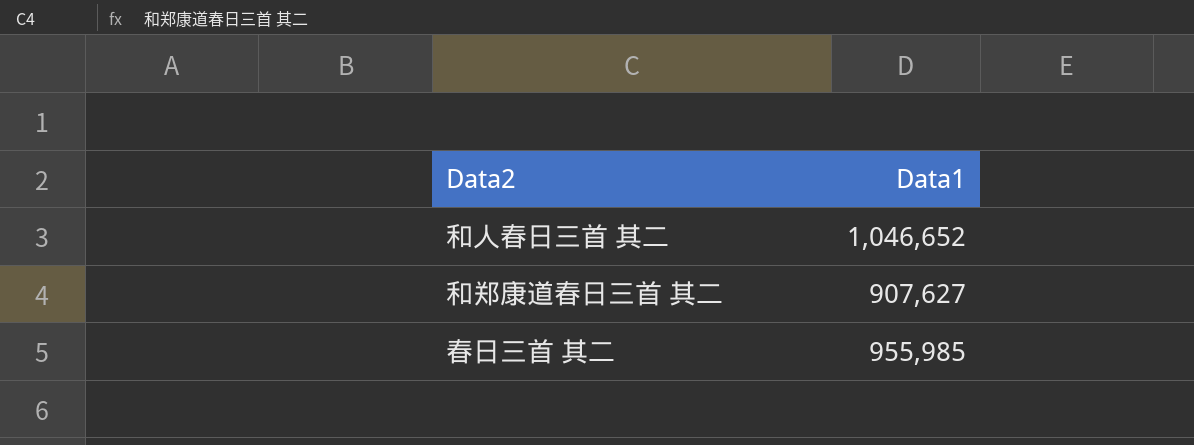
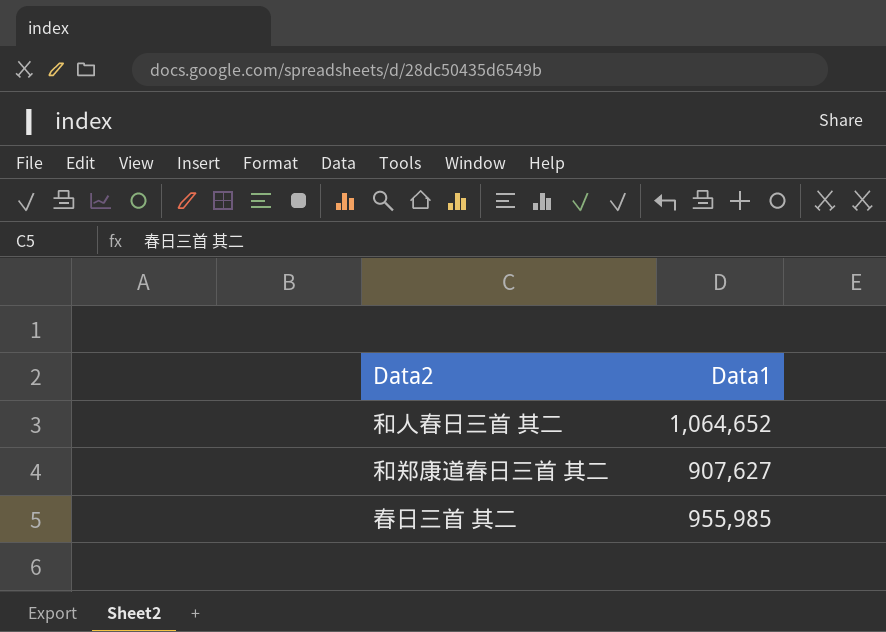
和人春日三首 其二 | Data1: 1,046,652 -> 1,064,652

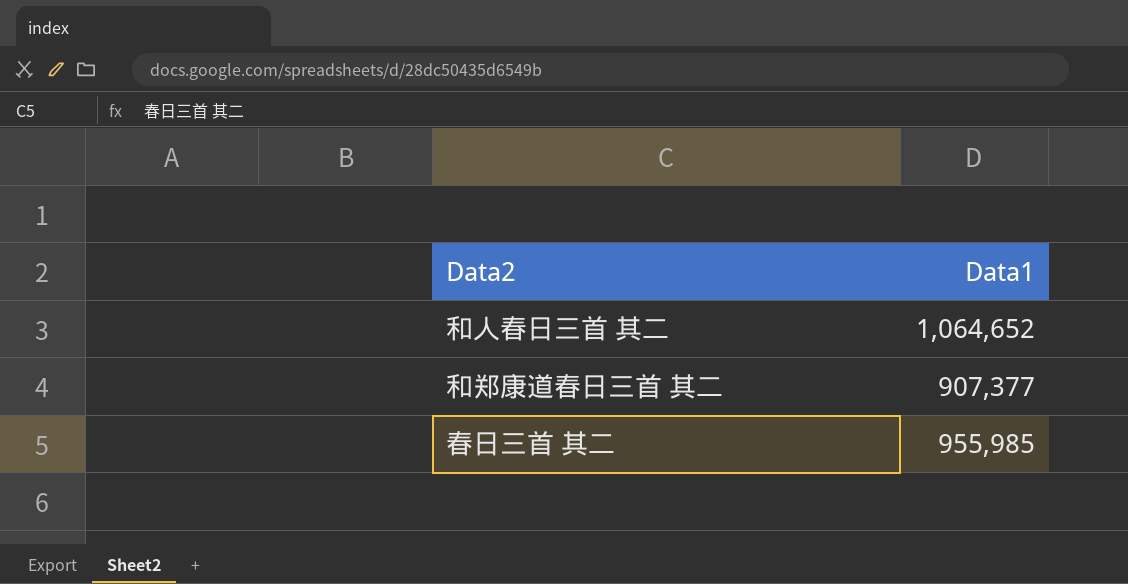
和郑康道春日三首 其二 | Data1: 907,627 -> 907,377

